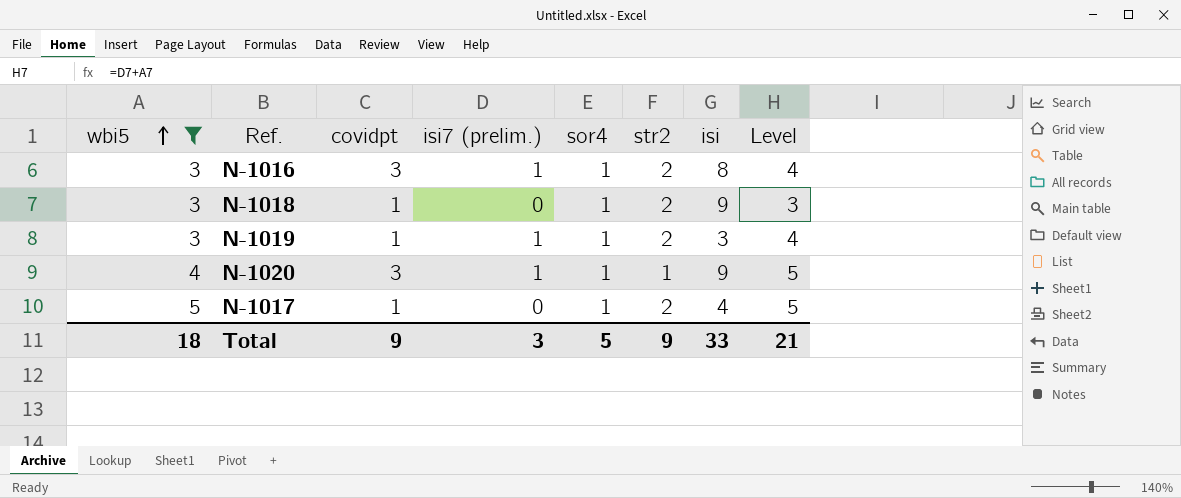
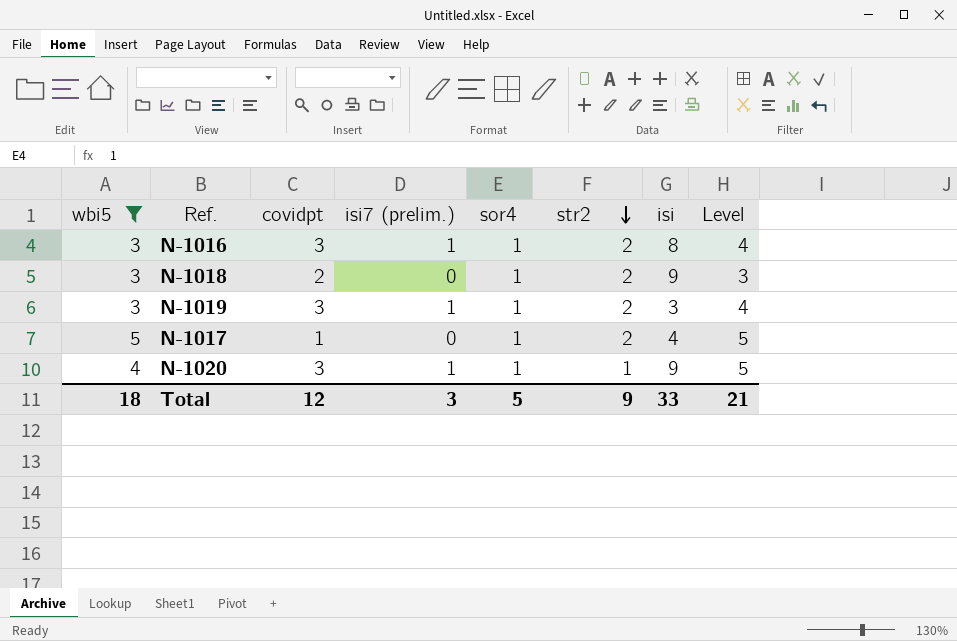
row order: wbi5 ascending -> str2 descending
N-1018 | covidpt: 1 -> 2
N-1019 | covidpt: 1 -> 3
Total | covidpt: 9 -> 12

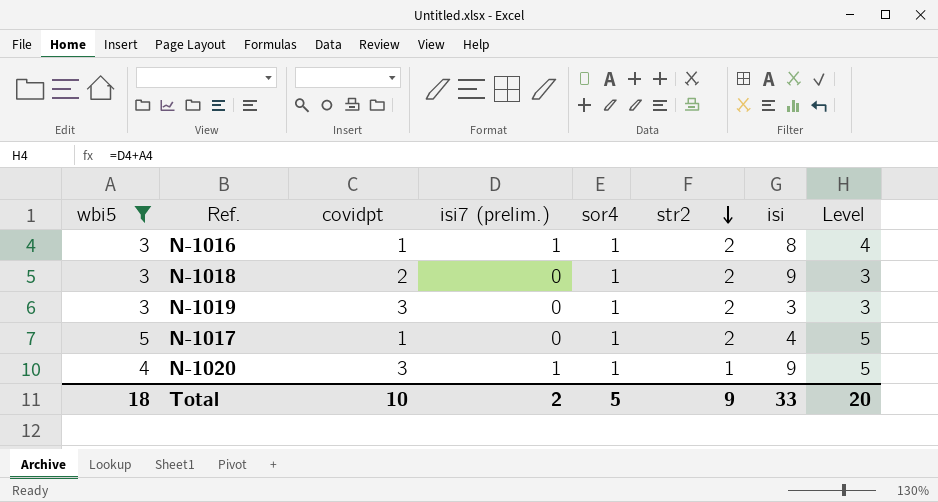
N-1016 | covidpt: 3 -> 1
N-1019 | isi7 (prelim.): 1 -> 0
N-1019 | Level: 4 -> 3
Total | covidpt: 12 -> 10
Total | isi7 (prelim.): 3 -> 2
Total | Level: 21 -> 20

